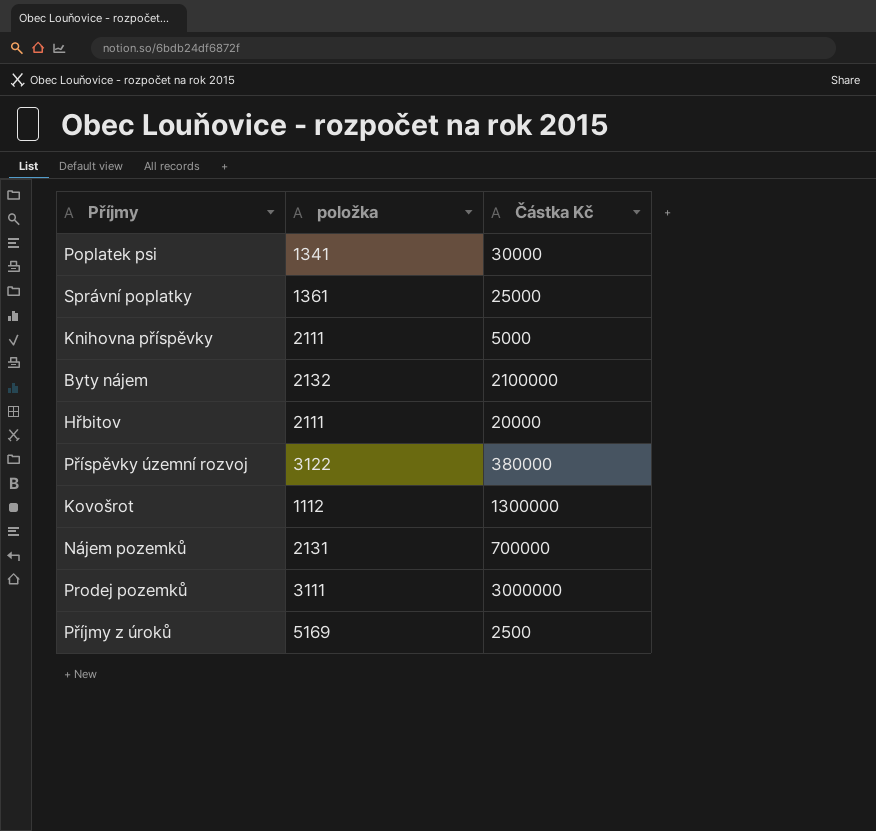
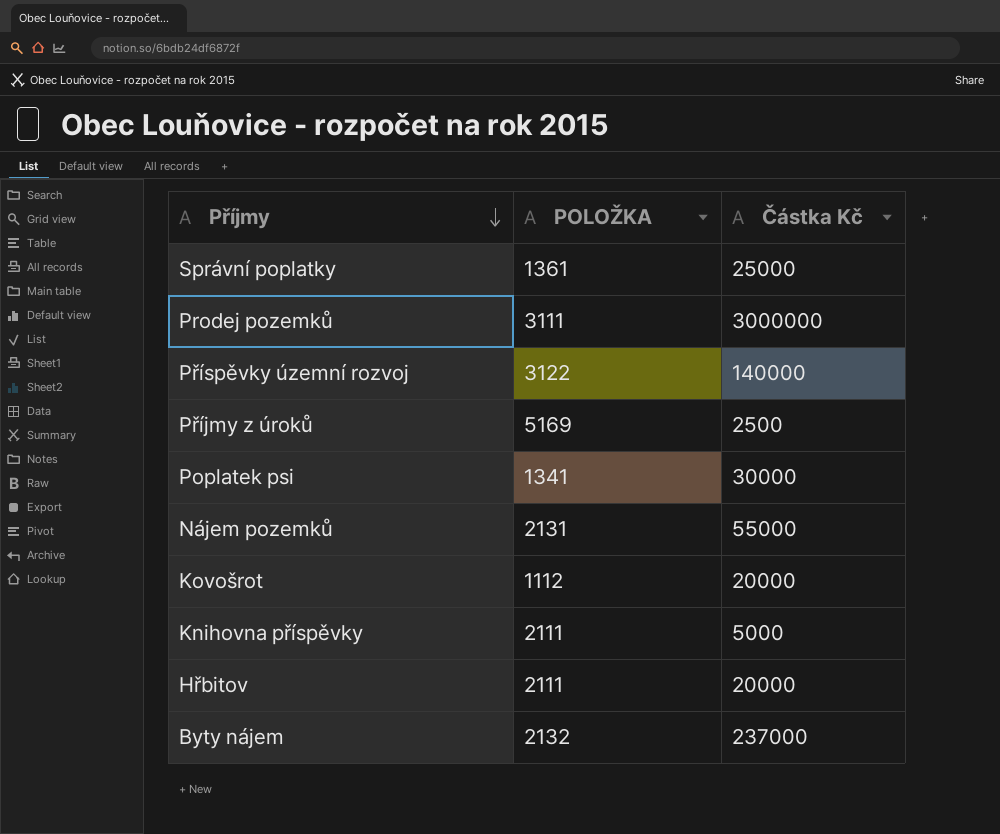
row order: none -> Příjmy descending
column name: položka -> POLOŽKA
Příspěvky územní rozvoj | Částka Kč: 380000 -> 140000
Nájem pozemků | Částka Kč: 700000 -> 55000
Kovošrot | Částka Kč: 1300000 -> 20000
Byty nájem | Částka Kč: 2100000 -> 237000

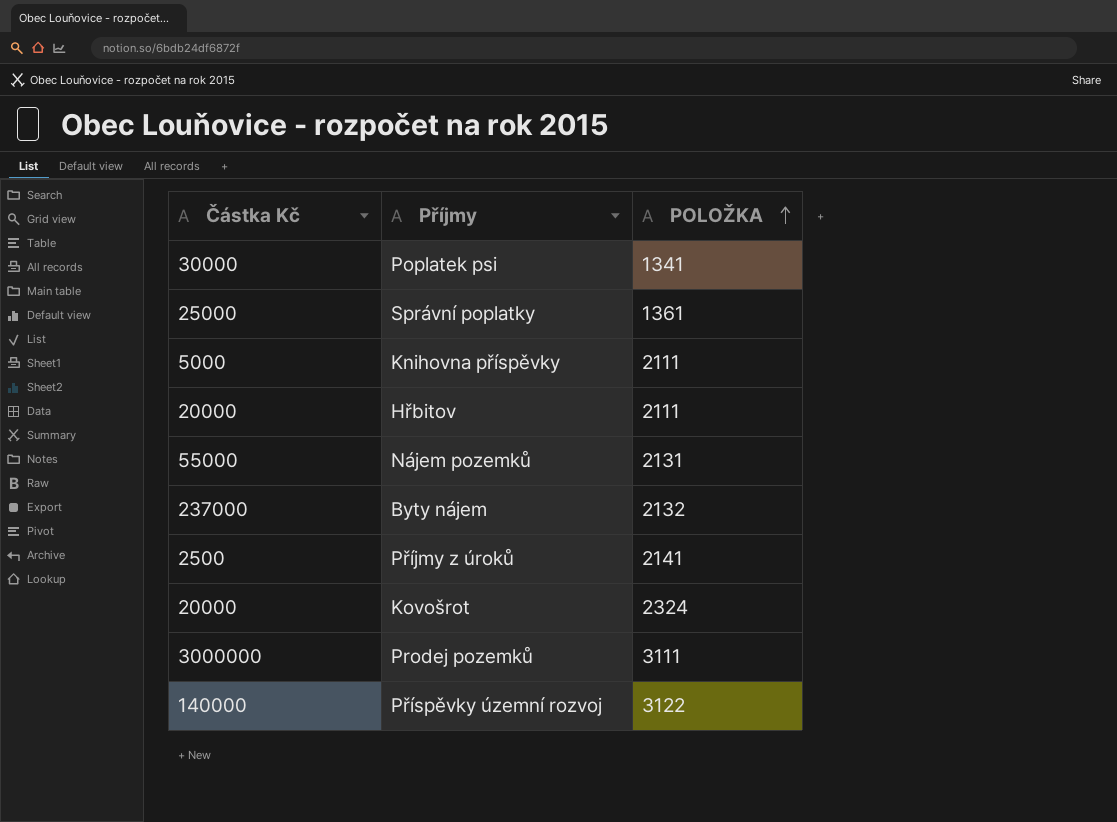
row order: Příjmy descending -> POLOŽKA ascending
column Částka Kč | position: 3 -> 1
Příjmy z úroků | POLOŽKA: 5169 -> 2141
Kovošrot | POLOŽKA: 1112 -> 2324

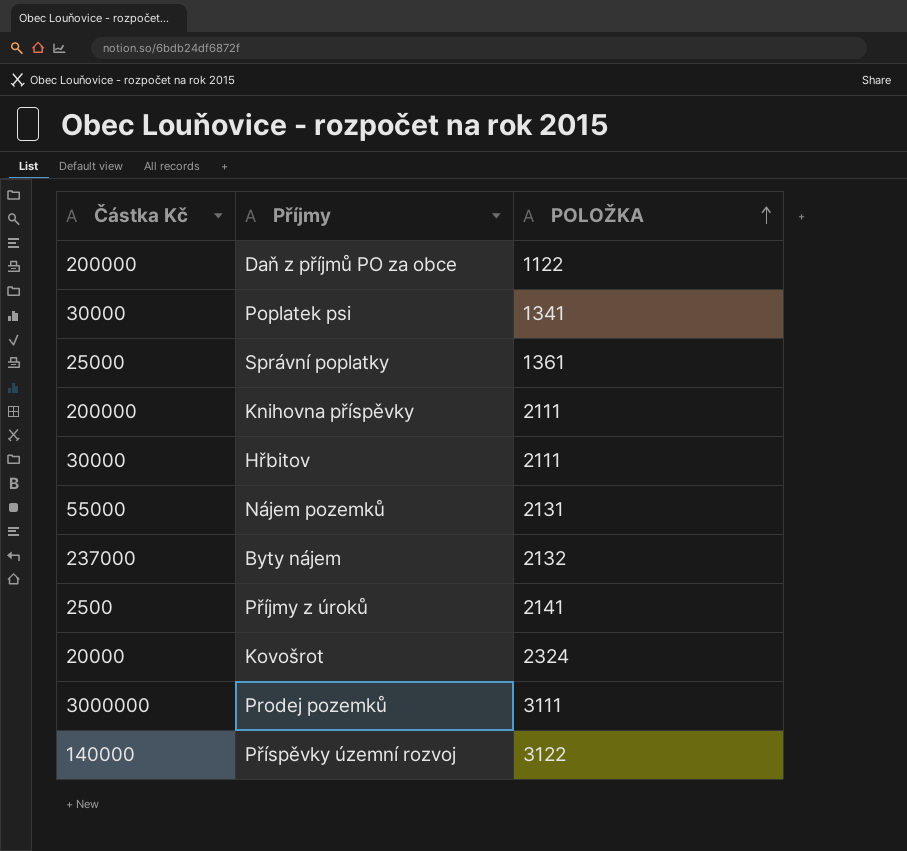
row Daň z příjmů PO za obce: none -> 200000 | 1122
Knihovna příspěvky | Částka Kč: 5000 -> 200000
Hřbitov | Částka Kč: 20000 -> 30000

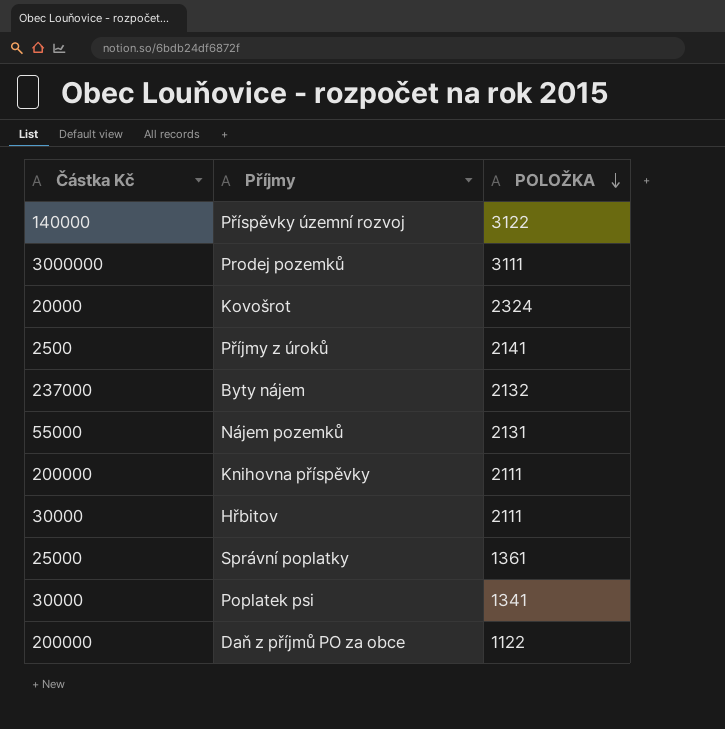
row order: POLOŽKA ascending -> POLOŽKA descending

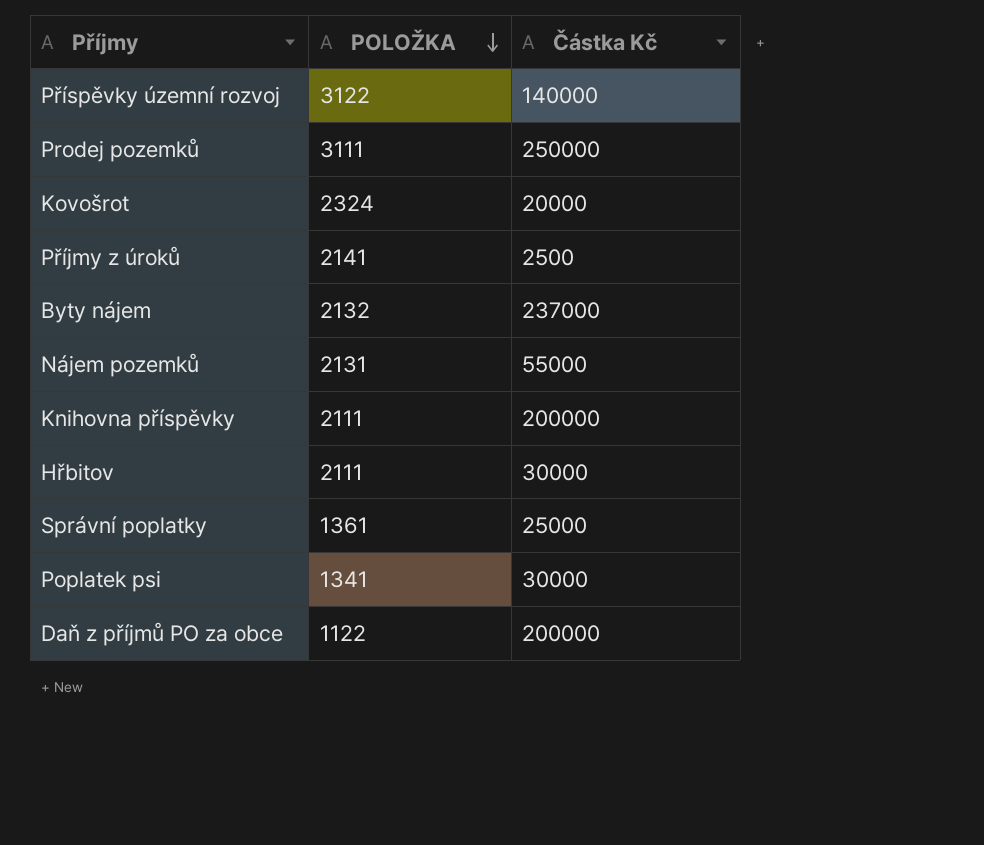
column Částka Kč | position: 1 -> 3
Prodej pozemků | Částka Kč: 3000000 -> 250000

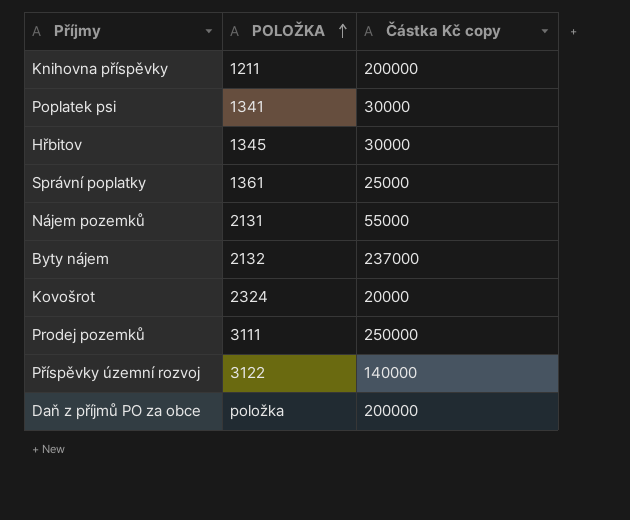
row order: POLOŽKA descending -> POLOŽKA ascending
column name: Částka Kč -> Částka Kč copy
row Příjmy z úroků: 2141 | 2500 -> none
Knihovna příspěvky | POLOŽKA: 2111 -> 1211
Hřbitov | POLOŽKA: 2111 -> 1345
Daň z příjmů PO za obce | POLOŽKA: 1122 -> položka

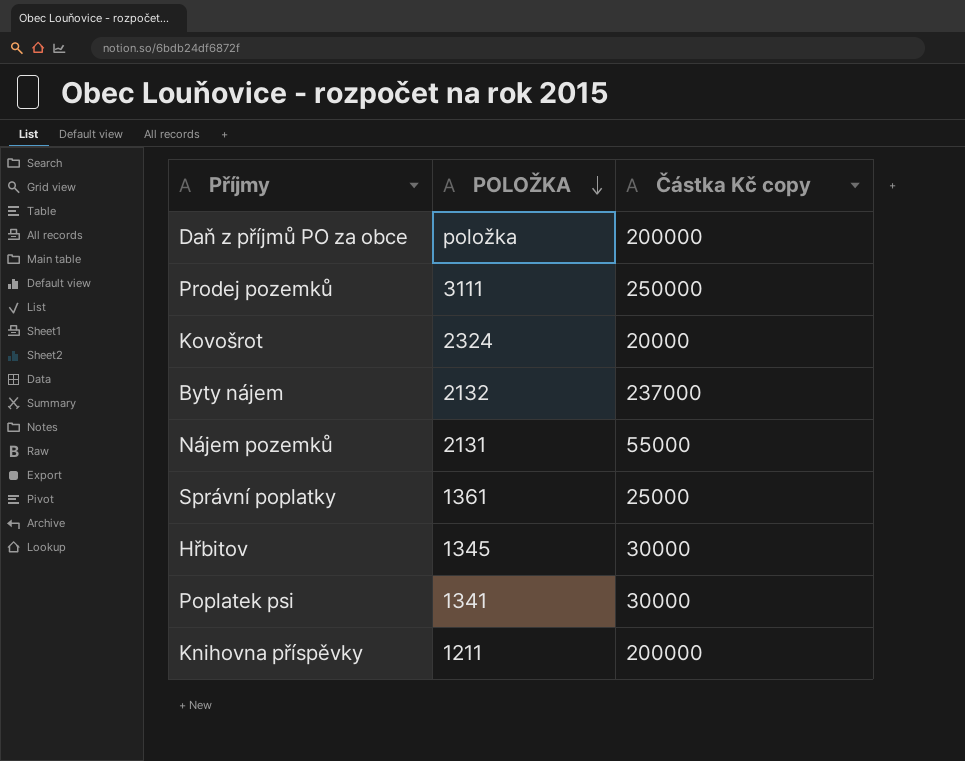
row order: POLOŽKA ascending -> POLOŽKA descending
row Příspěvky územní rozvoj: 3122 | 140000 -> none

